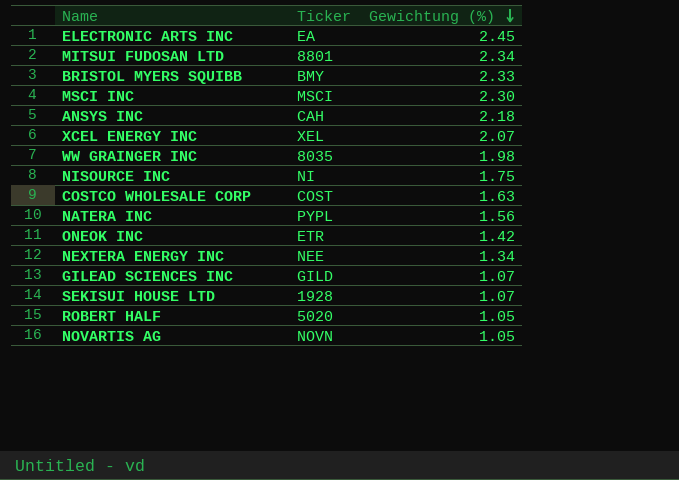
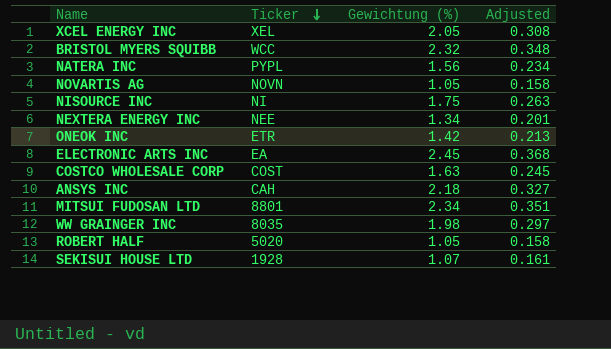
row order: Gewichtung (%) descending -> Ticker descending
column Adjusted | formula: none -> [Gewichtung (%)] * 0.15
row MSCI INC: MSCI | 2.30 -> none
row GILEAD SCIENCES INC: GILD | 1.07 -> none
XCEL ENERGY INC | Gewichtung (%): 2.07 -> 2.05
BRISTOL MYERS SQUIBB | Ticker: BMY -> WCC
BRISTOL MYERS SQUIBB | Gewichtung (%): 2.33 -> 2.32

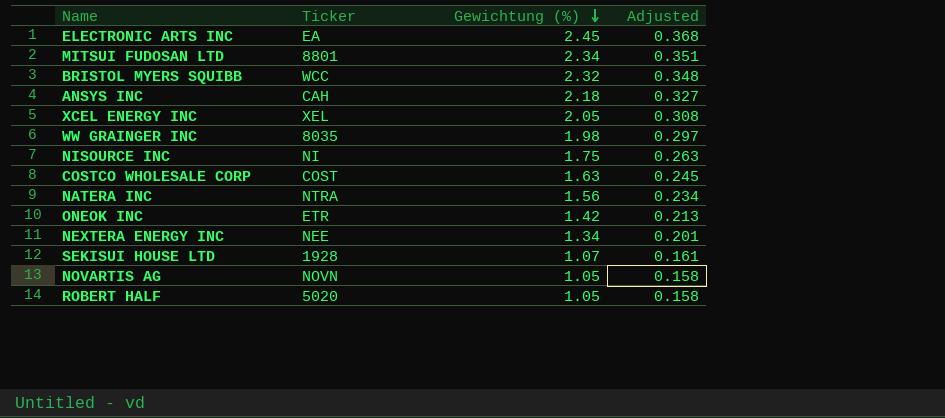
row order: Ticker descending -> Gewichtung (%) descending
NATERA INC | Ticker: PYPL -> NTRA

